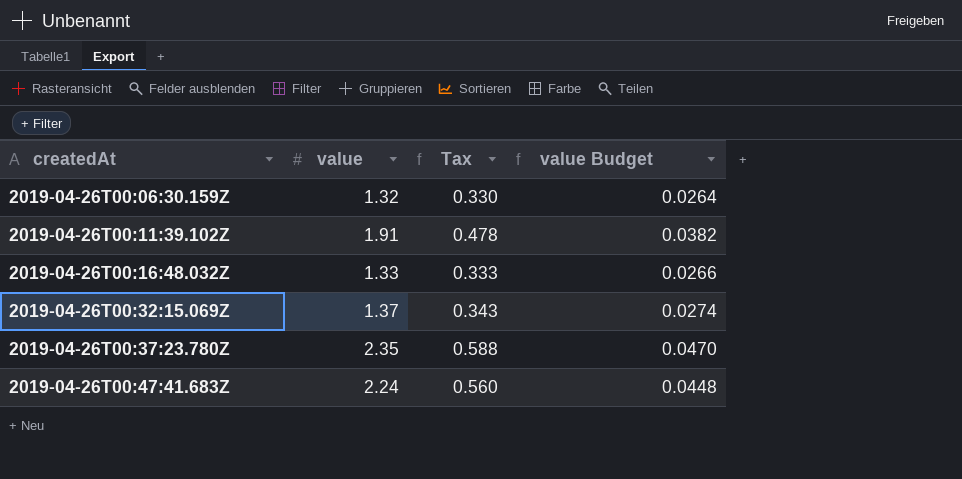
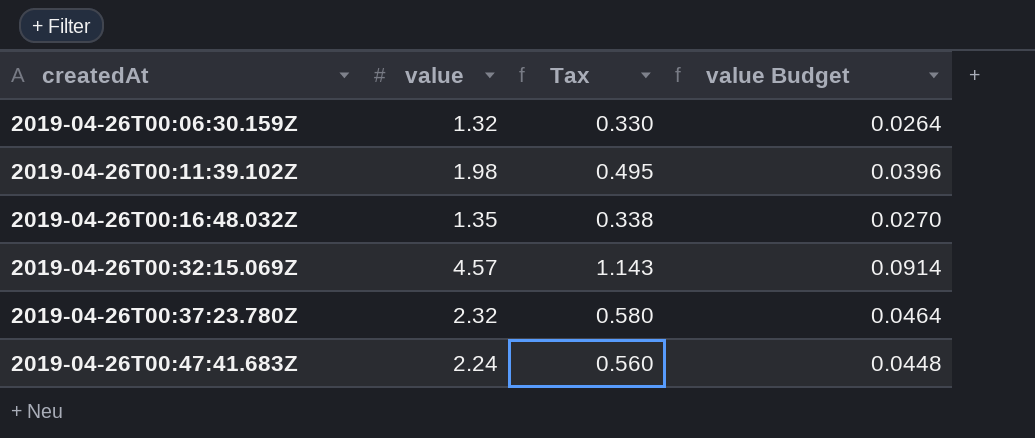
2019-04-26T00:11:39.102Z | value: 1.91 -> 1.98
2019-04-26T00:11:39.102Z | Tax: 0.478 -> 0.495
2019-04-26T00:11:39.102Z | value Budget: 0.0382 -> 0.0396
2019-04-26T00:16:48.032Z | value: 1.33 -> 1.35
2019-04-26T00:16:48.032Z | Tax: 0.333 -> 0.338
2019-04-26T00:16:48.032Z | value Budget: 0.0266 -> 0.0270
2019-04-26T00:32:15.069Z | value: 1.37 -> 4.57
2019-04-26T00:32:15.069Z | Tax: 0.343 -> 1.143
2019-04-26T00:32:15.069Z | value Budget: 0.0274 -> 0.0914
2019-04-26T00:37:23.780Z | value: 2.35 -> 2.32
2019-04-26T00:37:23.780Z | Tax: 0.588 -> 0.580
2019-04-26T00:37:23.780Z | value Budget: 0.0470 -> 0.0464

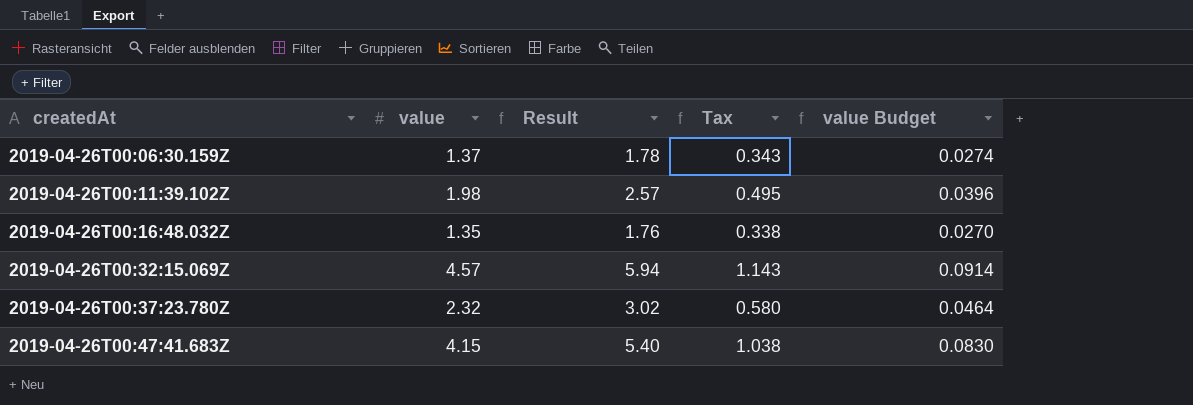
column Result | formula: none -> [value] * 1.3
2019-04-26T00:06:30.159Z | value: 1.32 -> 1.37
2019-04-26T00:06:30.159Z | Tax: 0.330 -> 0.343
2019-04-26T00:06:30.159Z | value Budget: 0.0264 -> 0.0274
2019-04-26T00:47:41.683Z | value: 2.24 -> 4.15
2019-04-26T00:47:41.683Z | Tax: 0.560 -> 1.038
2019-04-26T00:47:41.683Z | value Budget: 0.0448 -> 0.0830

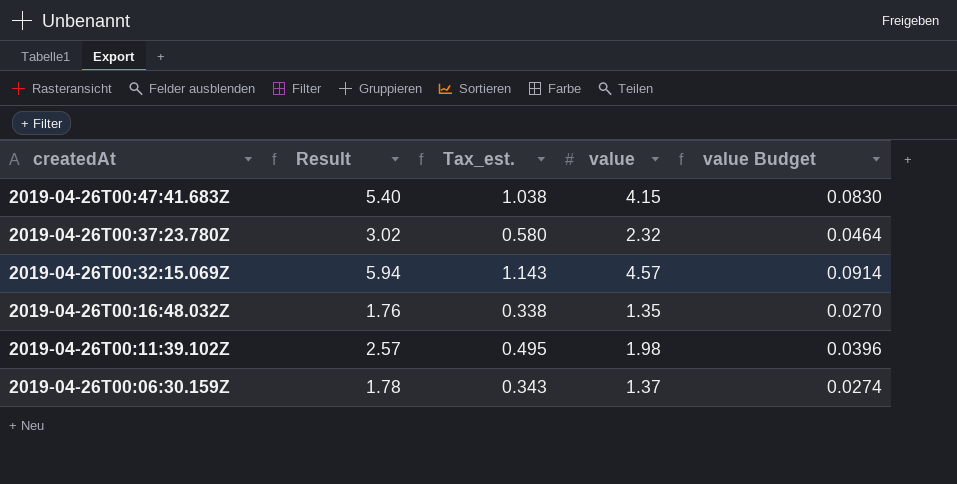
row order: createdAt ascending -> createdAt descending
column name: Tax -> Tax_est.
column value | position: 2 -> 4

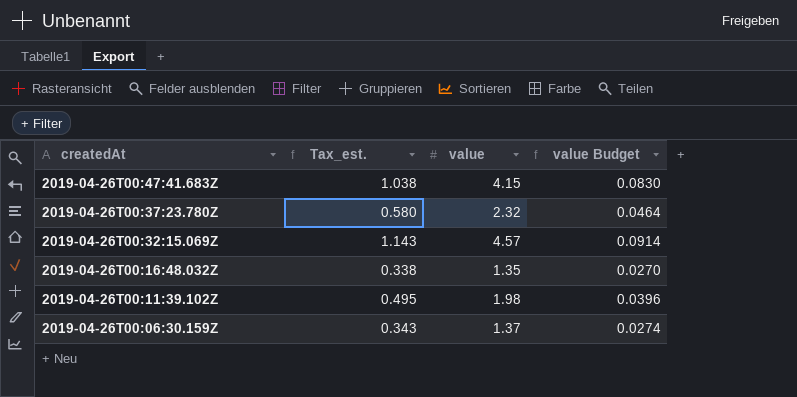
column Result | formula: [value] * 1.3 -> none

